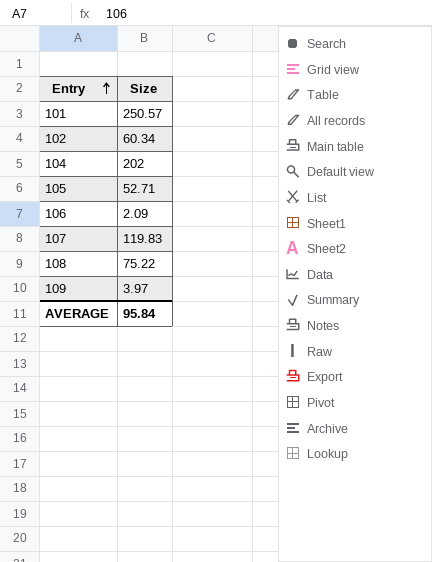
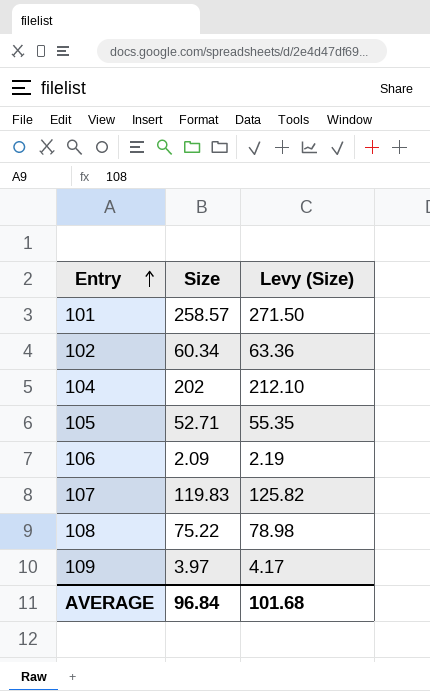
column Levy (Size) | formula: none -> [Size] * 1.05
101 | Size: 250.57 -> 258.57
AVERAGE | Size: 95.84 -> 96.84

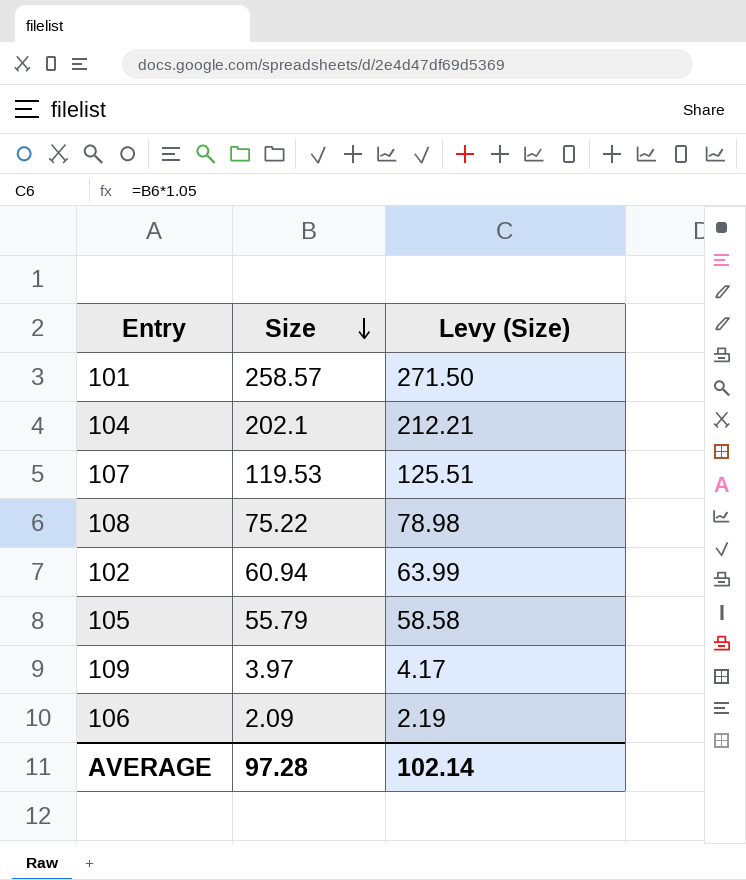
row order: Entry ascending -> Size descending
104 | Size: 202 -> 202.1
104 | Levy (Size): 212.10 -> 212.21
107 | Size: 119.83 -> 119.53
107 | Levy (Size): 125.82 -> 125.51
102 | Size: 60.34 -> 60.94
102 | Levy (Size): 63.36 -> 63.99
105 | Size: 52.71 -> 55.79
105 | Levy (Size): 55.35 -> 58.58
AVERAGE | Size: 96.84 -> 97.28
AVERAGE | Levy (Size): 101.68 -> 102.14

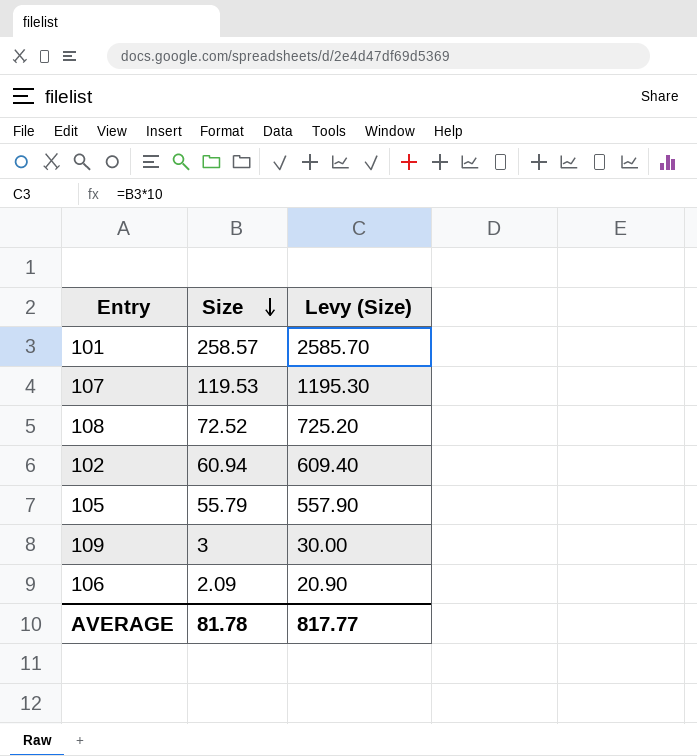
column Levy (Size) | formula: [Size] * 1.05 -> [Size] * 10
row 104: 202.1 | 212.21 -> none
108 | Size: 75.22 -> 72.52
109 | Size: 3.97 -> 3
AVERAGE | Size: 97.28 -> 81.78
AVERAGE | Levy (Size): 102.14 -> 817.77

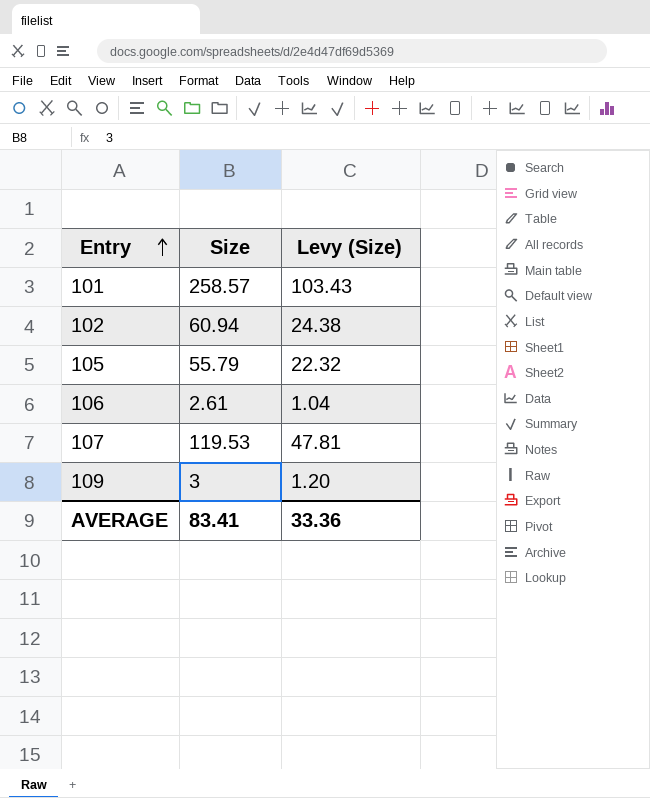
row order: Size descending -> Entry ascending
column Levy (Size) | formula: [Size] * 10 -> [Size] * 0.4
row 108: 72.52 | 725.20 -> none
106 | Size: 2.09 -> 2.61
AVERAGE | Size: 81.78 -> 83.41
AVERAGE | Levy (Size): 817.77 -> 33.36

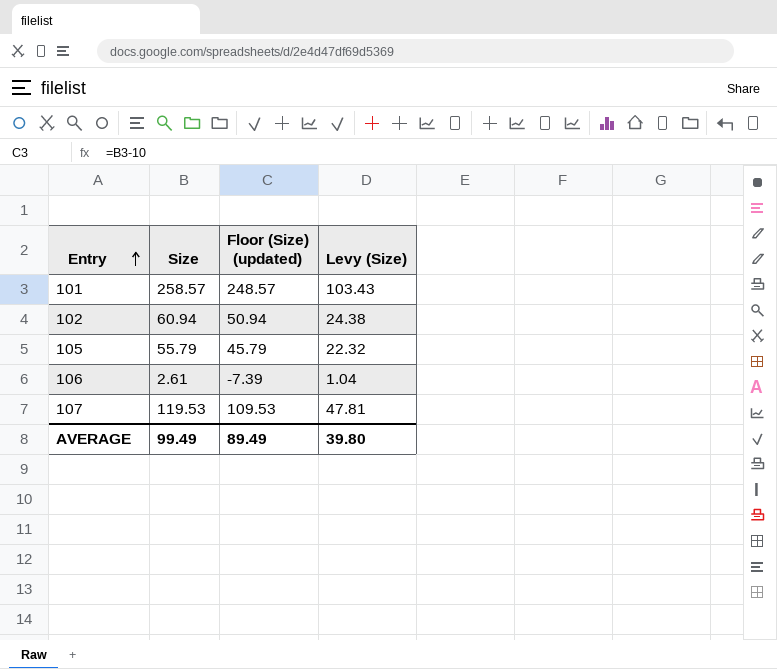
column Floor (Size) (updated) | formula: none -> [Size] - 10
row 109: 3 | 1.20 -> none
AVERAGE | Size: 83.41 -> 99.49
AVERAGE | Levy (Size): 33.36 -> 39.80

